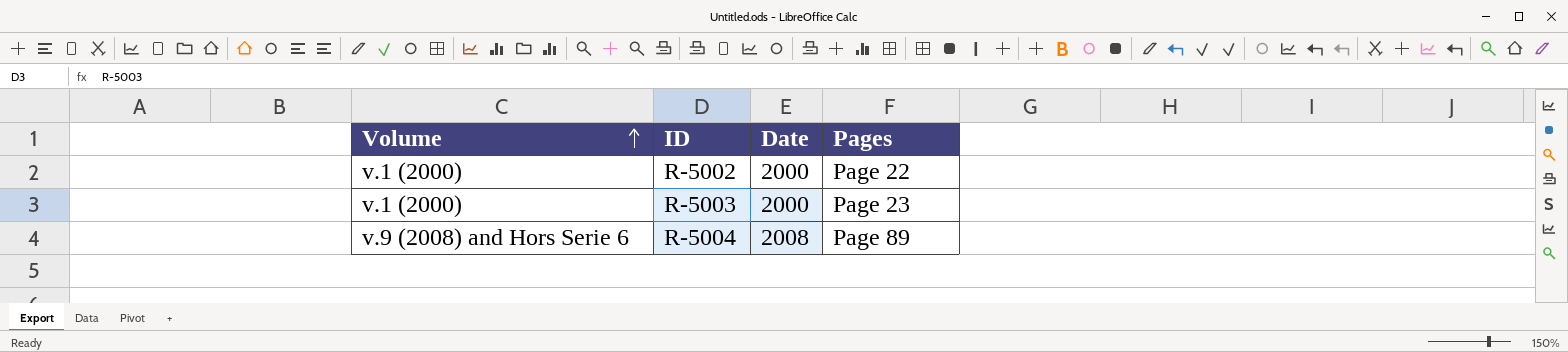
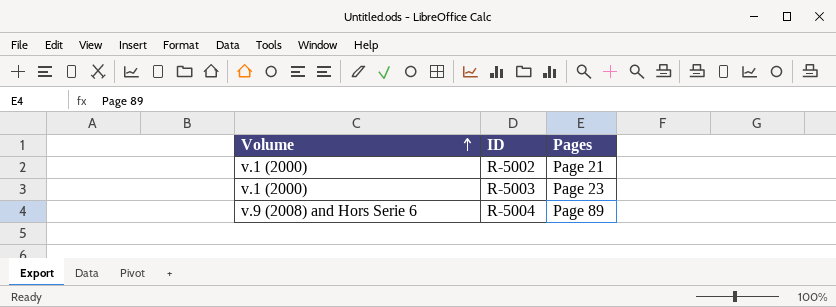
column Date | position: 3 -> none
R-5002 | Pages: Page 22 -> Page 21

